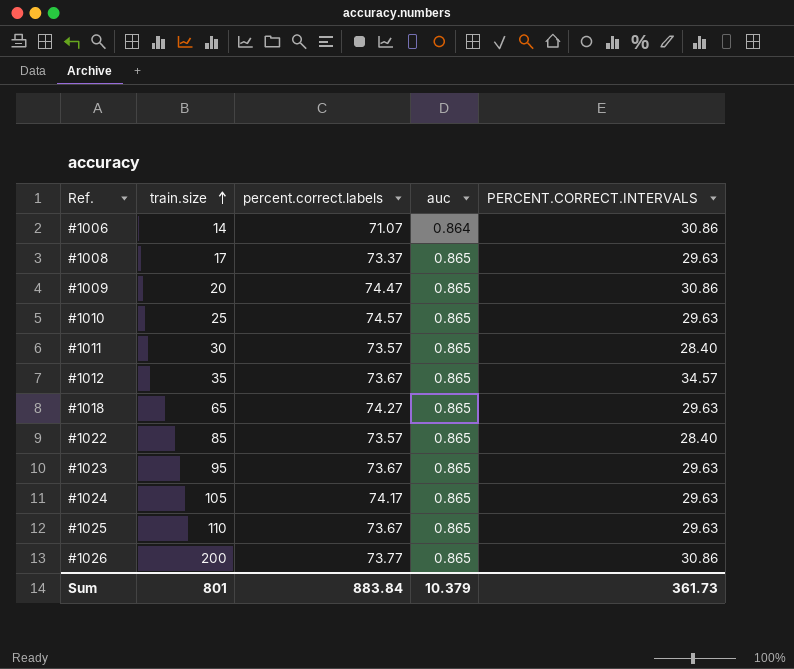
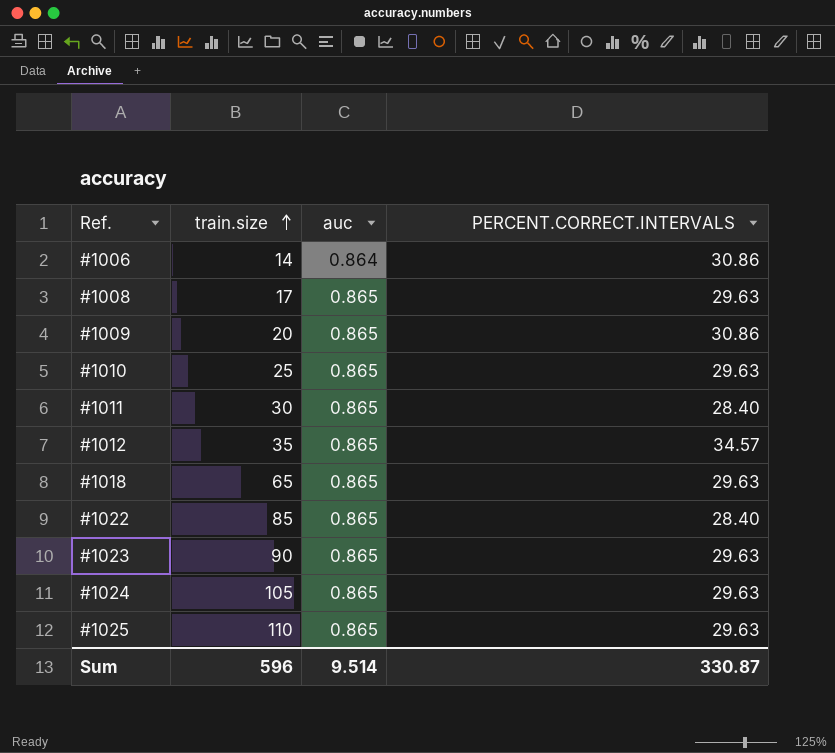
column percent.correct.labels | position: 3 -> none
row #1026: 200 | 73.77 | 0.865 | 30.86 -> none
#1023 | train.size: 95 -> 90
Sum | train.size: 801 -> 596
Sum | auc: 10.379 -> 9.514
Sum | PERCENT.CORRECT.INTERVALS: 361.73 -> 330.87

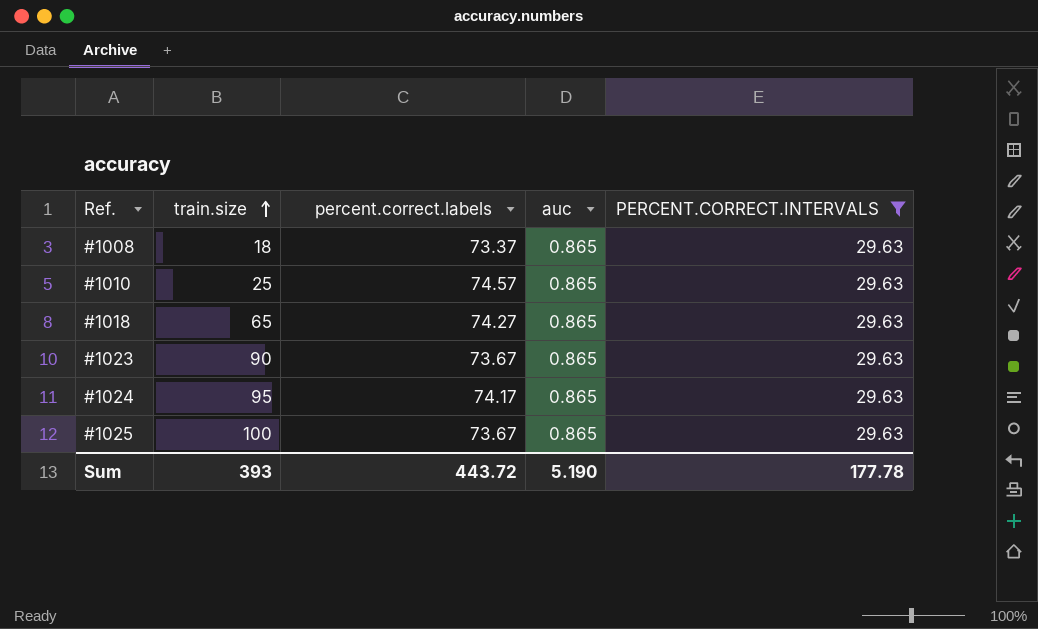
filter: none -> PERCENT.CORRECT.INTERVALS = 29.63
column percent.correct.labels | position: none -> 3
#1008 | train.size: 17 -> 18
#1024 | train.size: 105 -> 95
#1025 | train.size: 110 -> 100
Sum | train.size: 596 -> 393
Sum | auc: 9.514 -> 5.190
Sum | PERCENT.CORRECT.INTERVALS: 330.87 -> 177.78

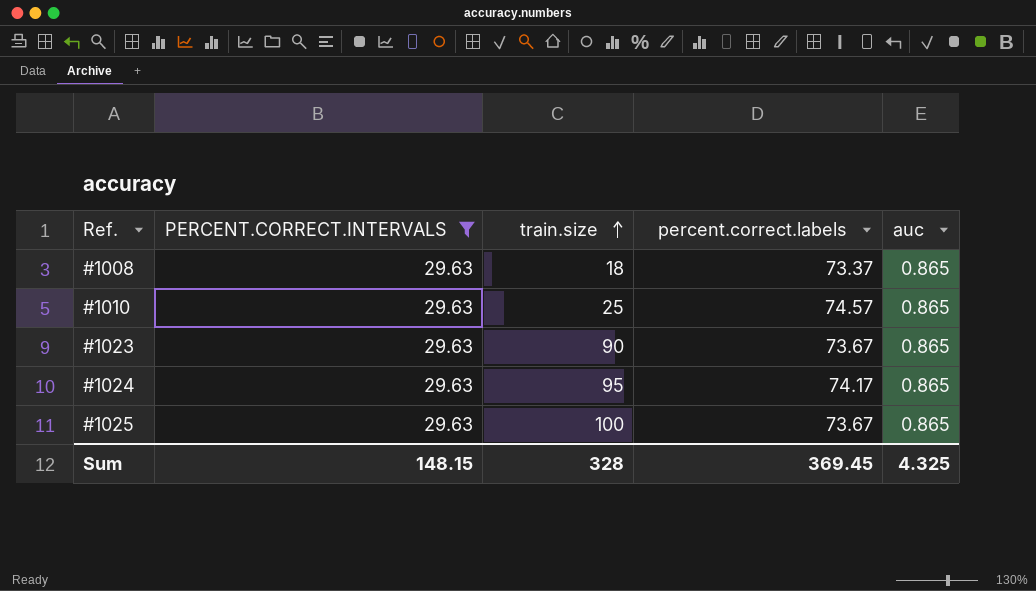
column PERCENT.CORRECT.INTERVALS | position: 5 -> 2
row #1018: 65 | 74.27 | 0.865 | 29.63 -> none
Sum | PERCENT.CORRECT.INTERVALS: 177.78 -> 148.15
Sum | train.size: 393 -> 328
Sum | percent.correct.labels: 443.72 -> 369.45
Sum | auc: 5.190 -> 4.325

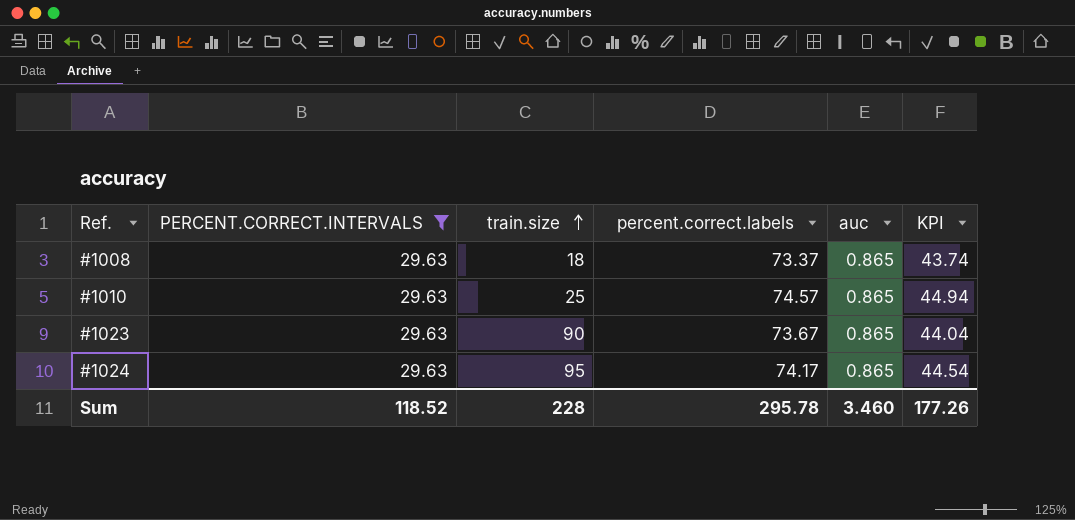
column KPI | formula: none -> [percent.correct.labels] - [PERCENT.CORRECT.INTERVALS]
row #1025: 29.63 | 100 | 73.67 | 0.865 -> none
Sum | PERCENT.CORRECT.INTERVALS: 148.15 -> 118.52
Sum | train.size: 328 -> 228
Sum | percent.correct.labels: 369.45 -> 295.78
Sum | auc: 4.325 -> 3.460

